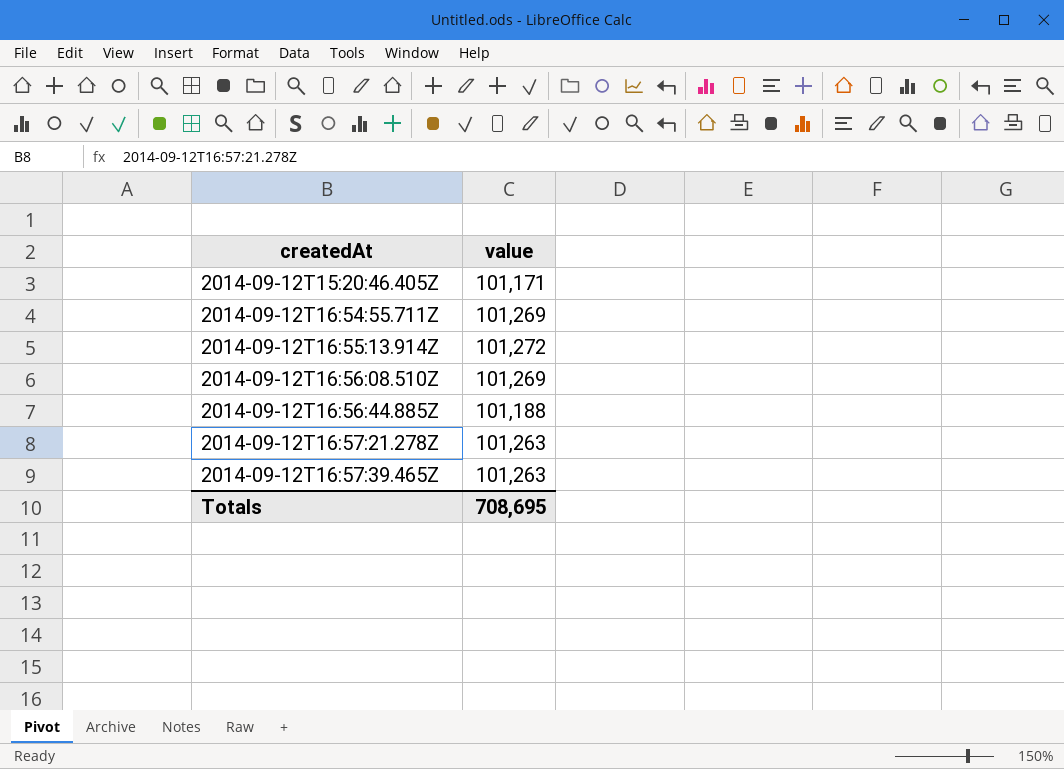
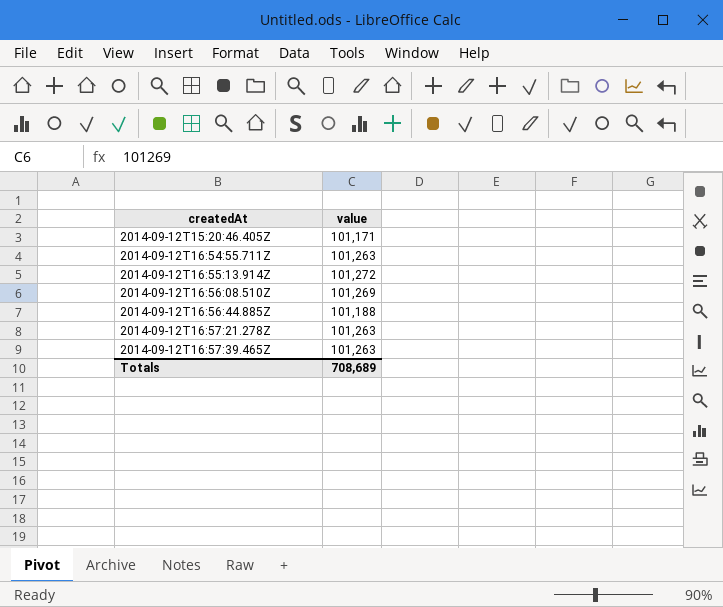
2014-09-12T16:54:55.711Z | value: 101,269 -> 101,263
Totals | value: 708,695 -> 708,689

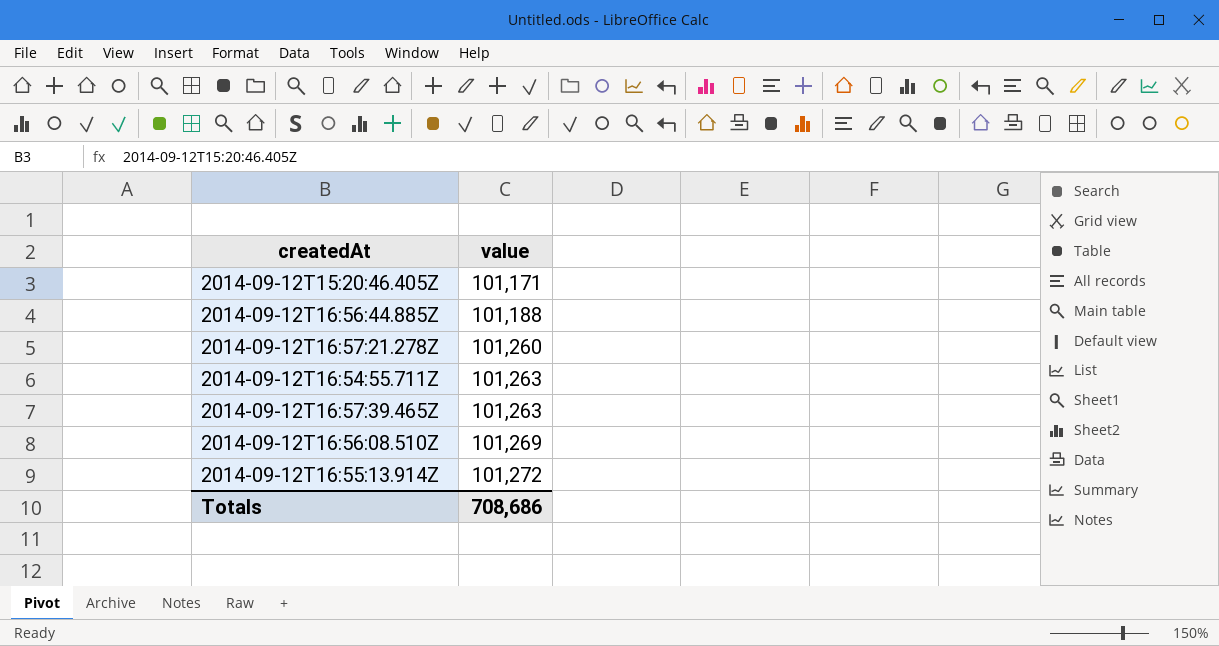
row order: createdAt ascending -> value ascending
2014-09-12T16:57:21.278Z | value: 101,263 -> 101,260
Totals | value: 708,689 -> 708,686

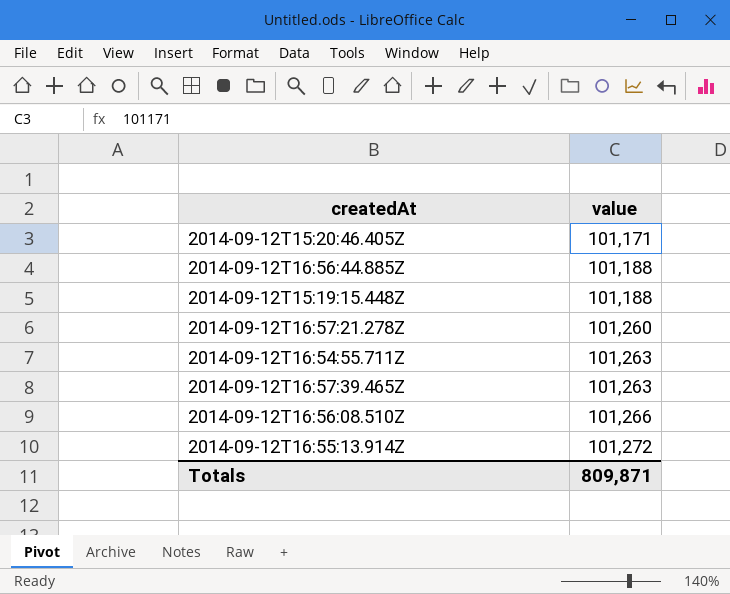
row 2014-09-12T15:19:15.448Z: none -> 101,188
2014-09-12T16:56:08.510Z | value: 101,269 -> 101,266
Totals | value: 708,686 -> 809,871

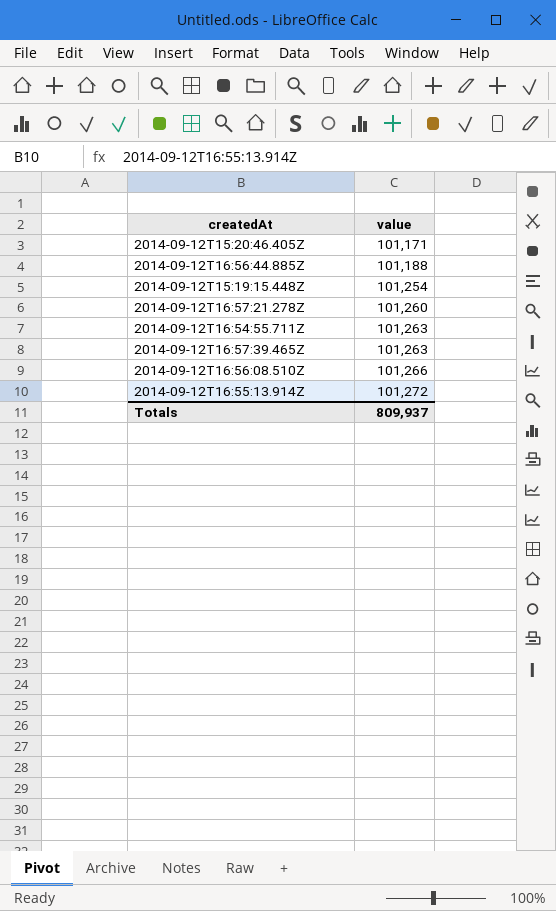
2014-09-12T15:19:15.448Z | value: 101,188 -> 101,254
Totals | value: 809,871 -> 809,937

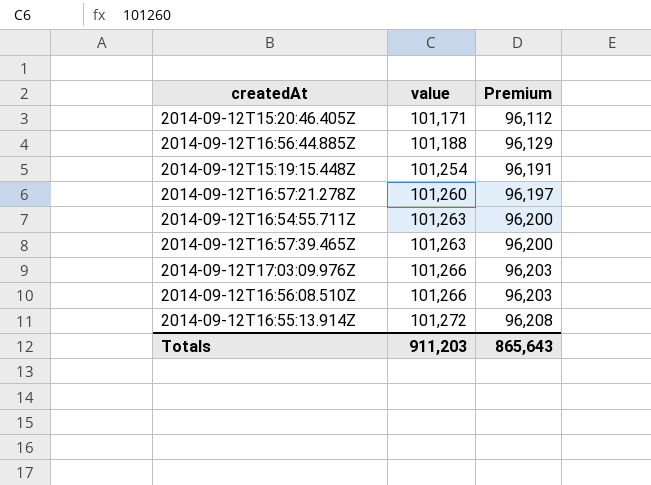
column Premium | formula: none -> [value] * 0.95
row 2014-09-12T17:03:09.976Z: none -> 101,266 | 96,203
Totals | value: 809,937 -> 911,203

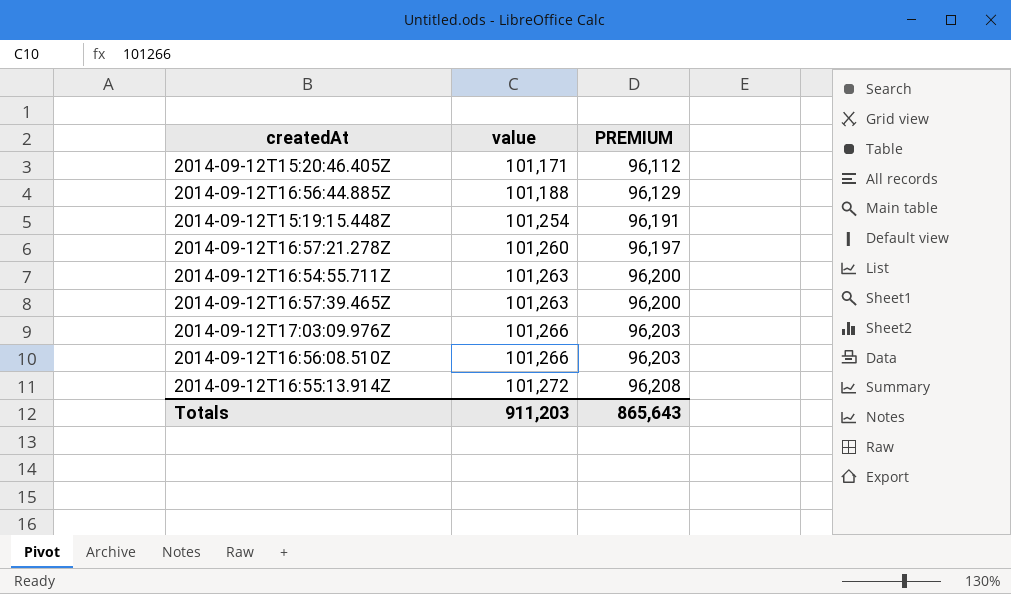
column name: Premium -> PREMIUM

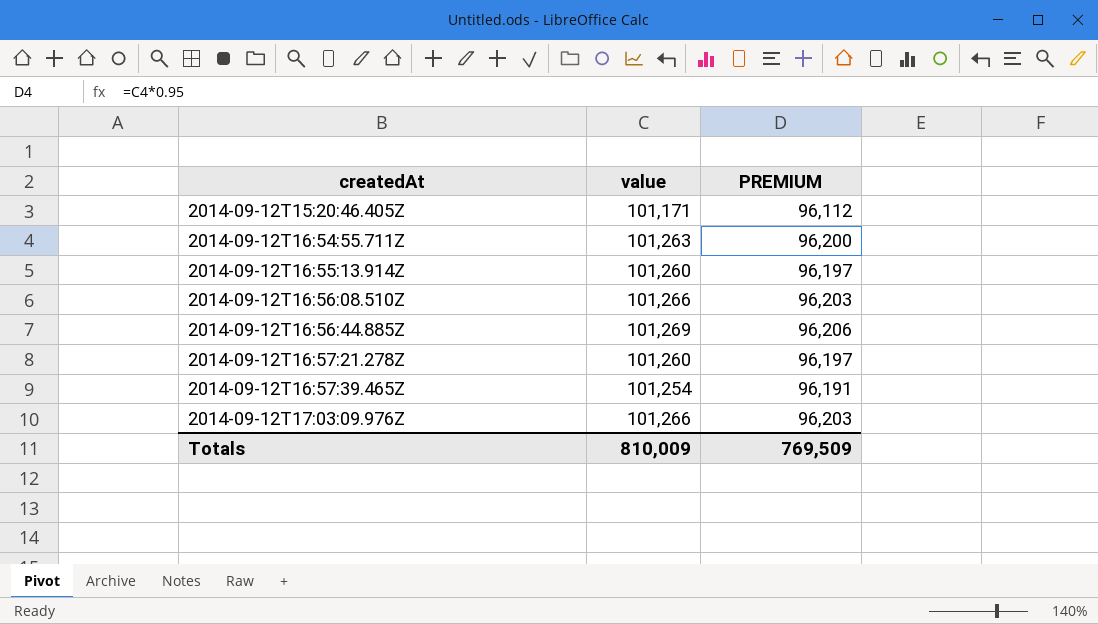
row order: value ascending -> createdAt ascending
row 2014-09-12T15:19:15.448Z: 101,254 | 96,191 -> none
2014-09-12T16:55:13.914Z | value: 101,272 -> 101,260
2014-09-12T16:55:13.914Z | PREMIUM: 96,208 -> 96,197
2014-09-12T16:56:44.885Z | value: 101,188 -> 101,269
2014-09-12T16:56:44.885Z | PREMIUM: 96,129 -> 96,206
2014-09-12T16:57:39.465Z | value: 101,263 -> 101,254
2014-09-12T16:57:39.465Z | PREMIUM: 96,200 -> 96,191
Totals | value: 911,203 -> 810,009
Totals | PREMIUM: 865,643 -> 769,509

